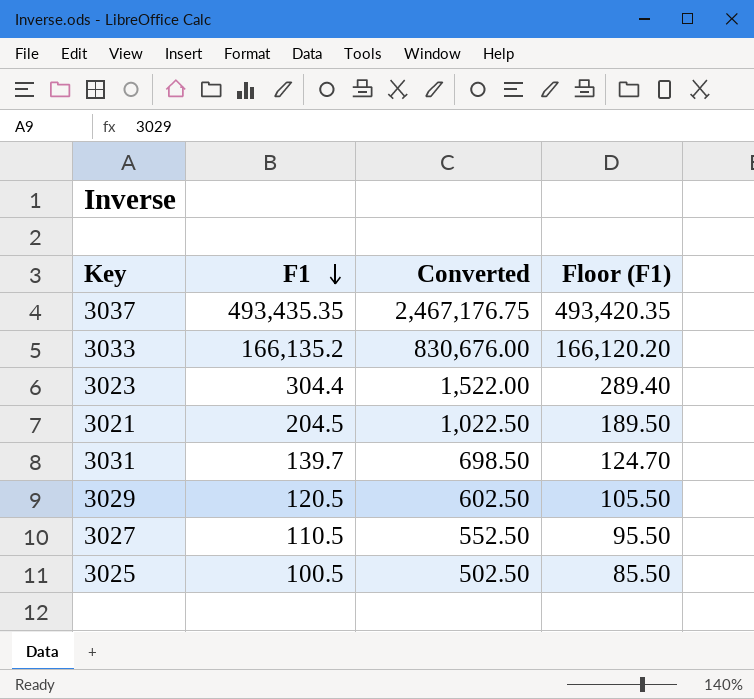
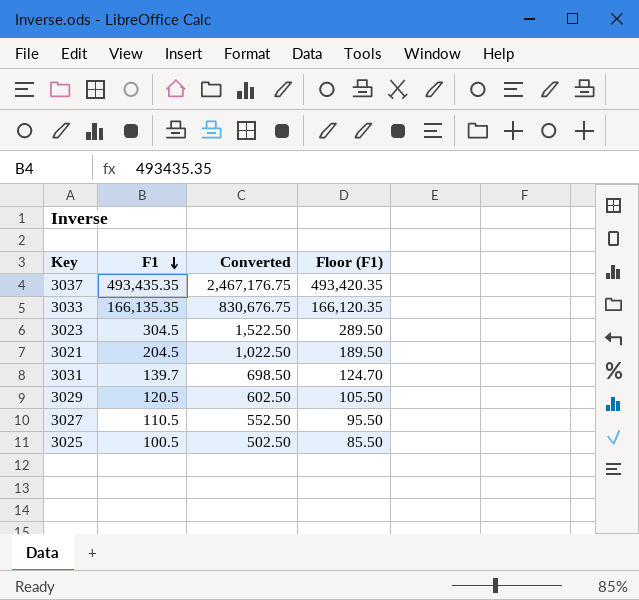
3033 | F1: 166,135.2 -> 166,135.35
3033 | Converted: 830,676.00 -> 830,676.75
3033 | Floor (F1): 166,120.20 -> 166,120.35
3023 | F1: 304.4 -> 304.5
3023 | Converted: 1,522.00 -> 1,522.50
3023 | Floor (F1): 289.40 -> 289.50

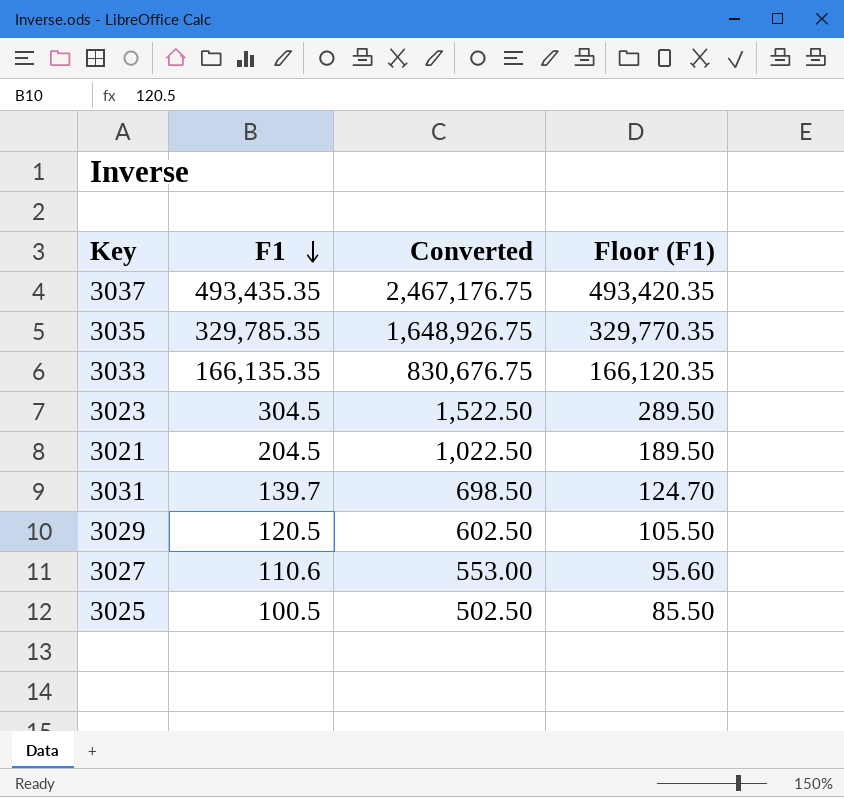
row 3035: none -> 329,785.35 | 1,648,926.75 | 329,770.35
3027 | F1: 110.5 -> 110.6
3027 | Converted: 552.50 -> 553.00
3027 | Floor (F1): 95.50 -> 95.60

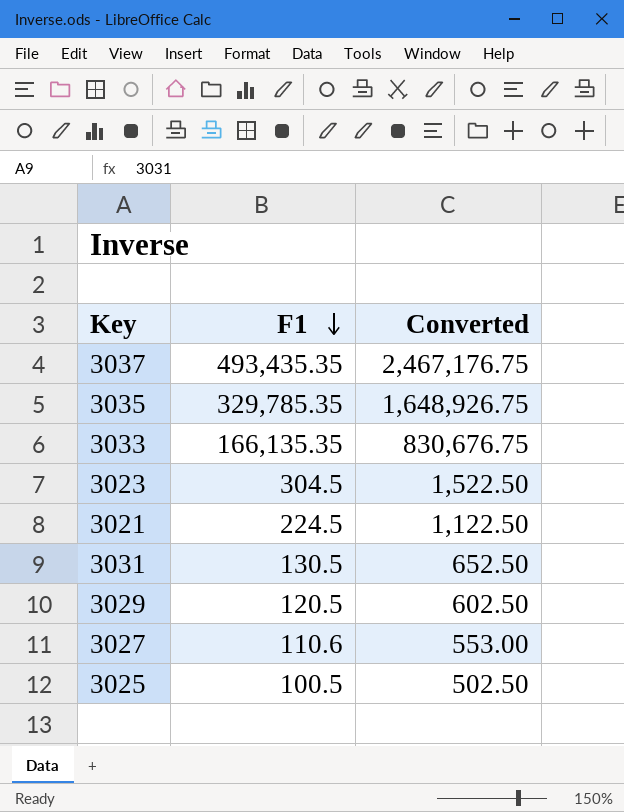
column Floor (F1) | formula: [F1] - 15 -> none
3021 | F1: 204.5 -> 224.5
3021 | Converted: 1,022.50 -> 1,122.50
3031 | F1: 139.7 -> 130.5
3031 | Converted: 698.50 -> 652.50

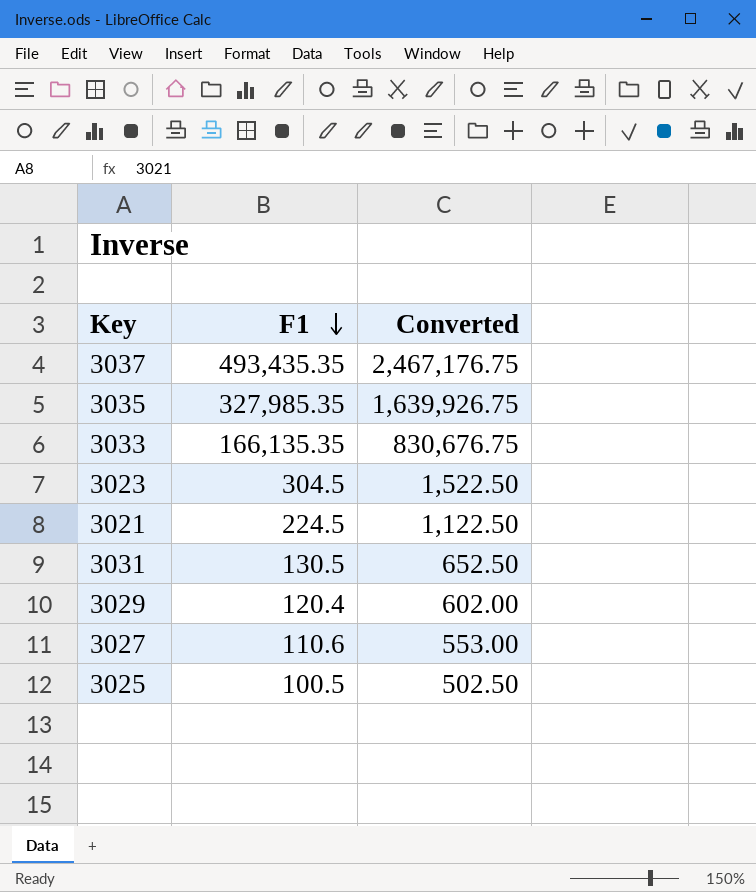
3035 | F1: 329,785.35 -> 327,985.35
3035 | Converted: 1,648,926.75 -> 1,639,926.75
3029 | F1: 120.5 -> 120.4
3029 | Converted: 602.50 -> 602.00

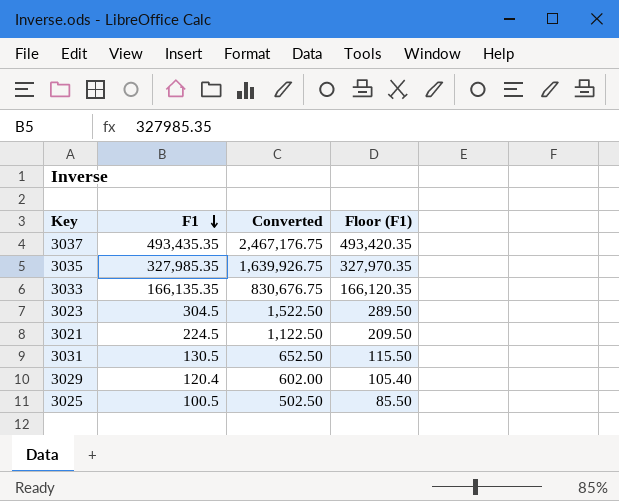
column Floor (F1) | formula: none -> [F1] - 15
row 3027: 110.6 | 553.00 -> none

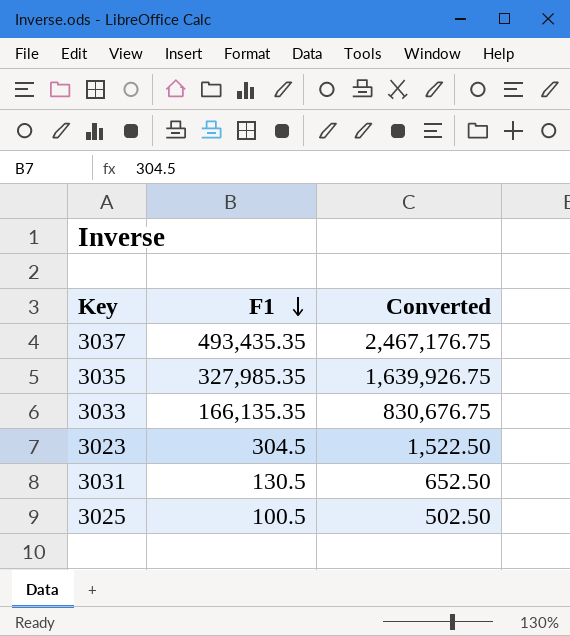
column Floor (F1) | formula: [F1] - 15 -> none
row 3021: 224.5 | 1,122.50 | 209.50 -> none
row 3029: 120.4 | 602.00 | 105.40 -> none

